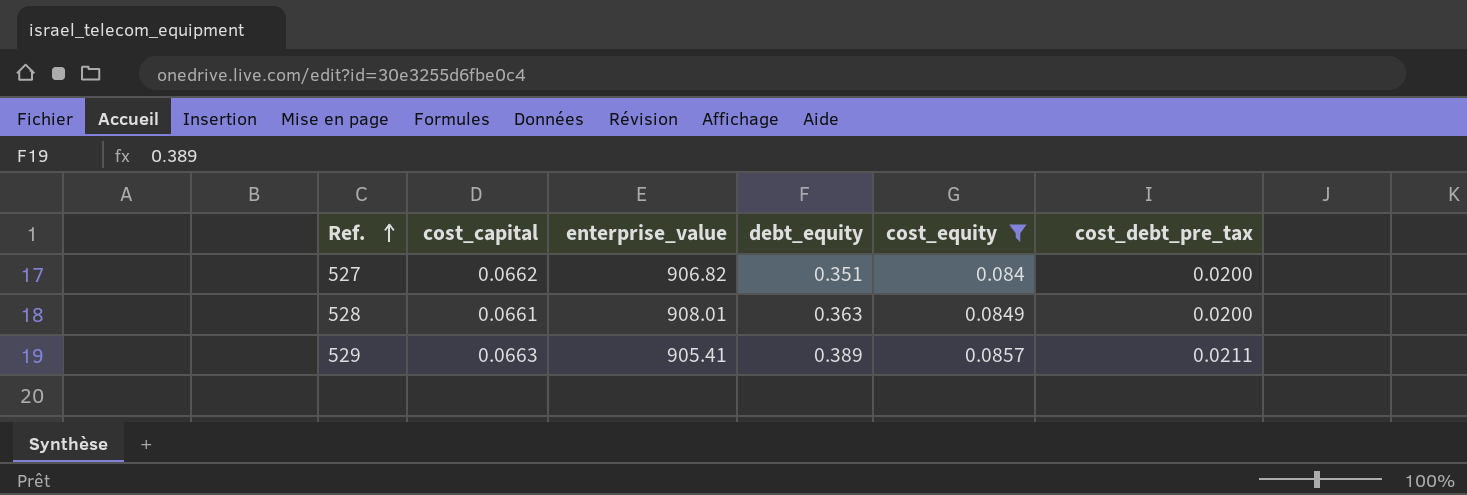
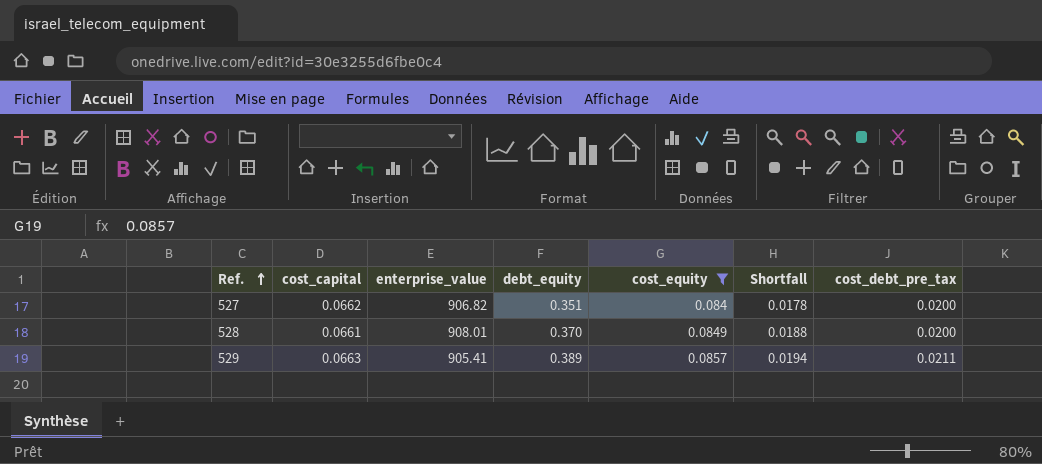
column Shortfall | formula: none -> [cost_equity] - [cost_capital]
528 | debt_equity: 0.363 -> 0.370

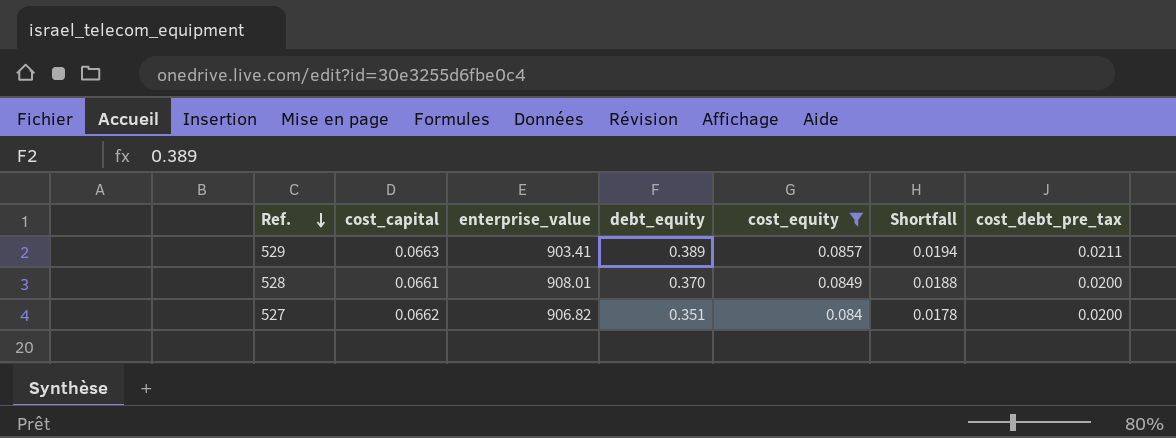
row order: Ref. ascending -> Ref. descending
529 | enterprise_value: 905.41 -> 903.41

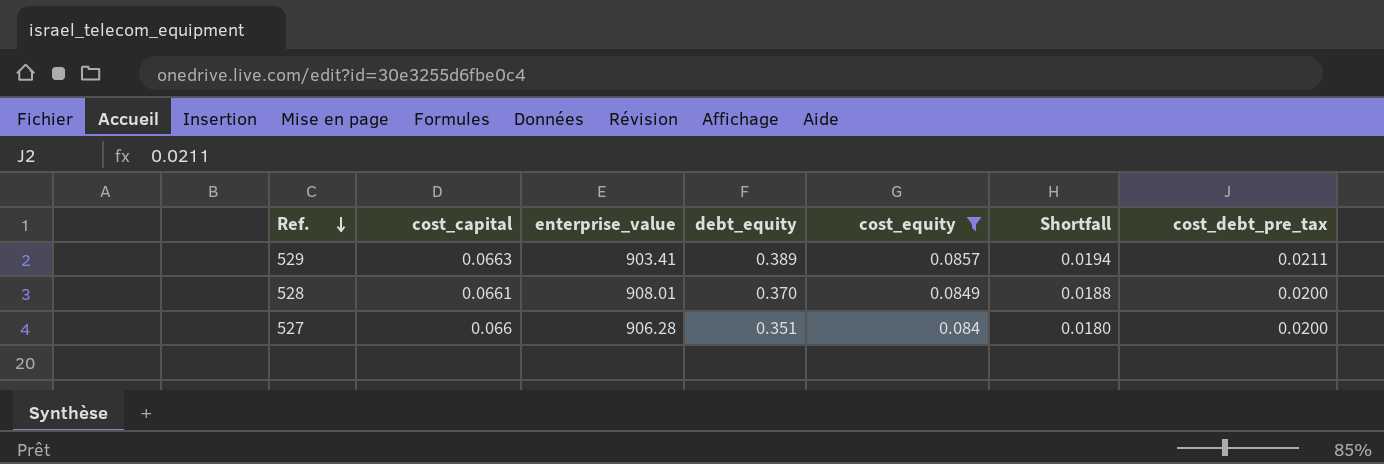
527 | cost_capital: 0.0662 -> 0.066
527 | enterprise_value: 906.82 -> 906.28
527 | Shortfall: 0.0178 -> 0.0180

